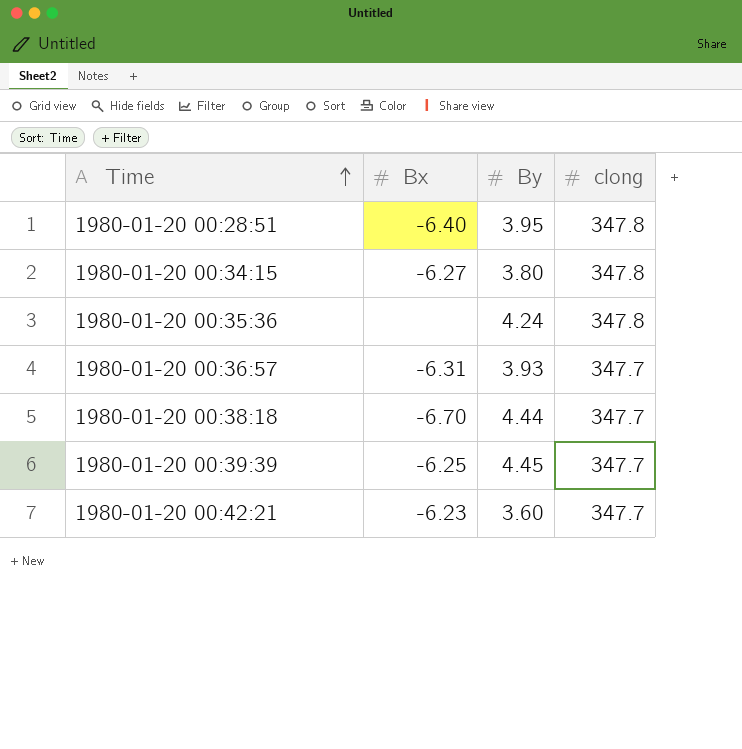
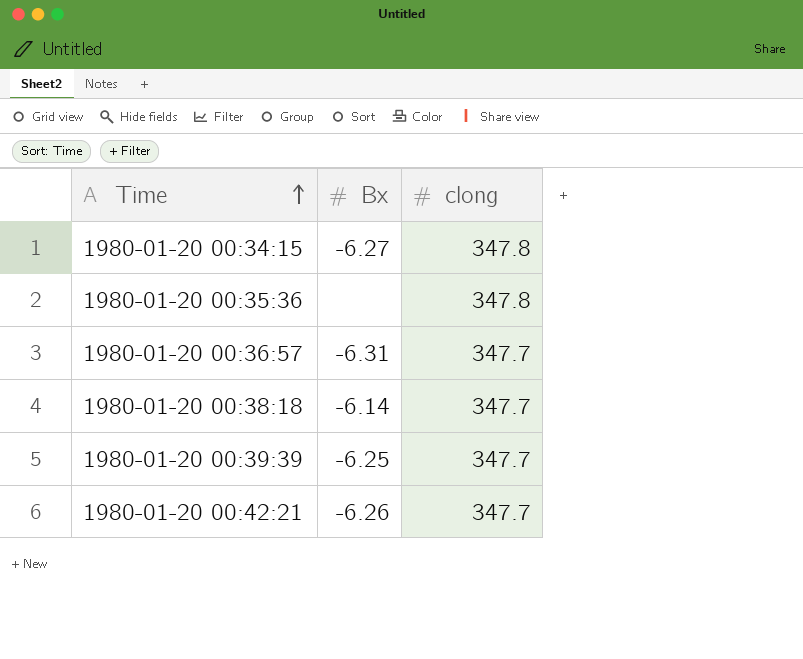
column By | position: 3 -> none
row 1980-01-20 00:28:51: -6.40 | 3.95 | 347.8 -> none
1980-01-20 00:38:18 | Bx: -6.70 -> -6.14
1980-01-20 00:42:21 | Bx: -6.23 -> -6.26

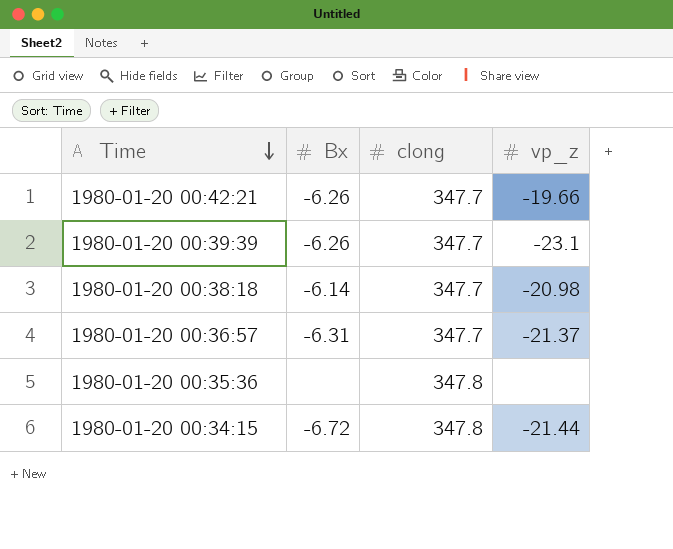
row order: Time ascending -> Time descending
column vp_z | position: none -> 4
1980-01-20 00:39:39 | Bx: -6.25 -> -6.26
1980-01-20 00:34:15 | Bx: -6.27 -> -6.72

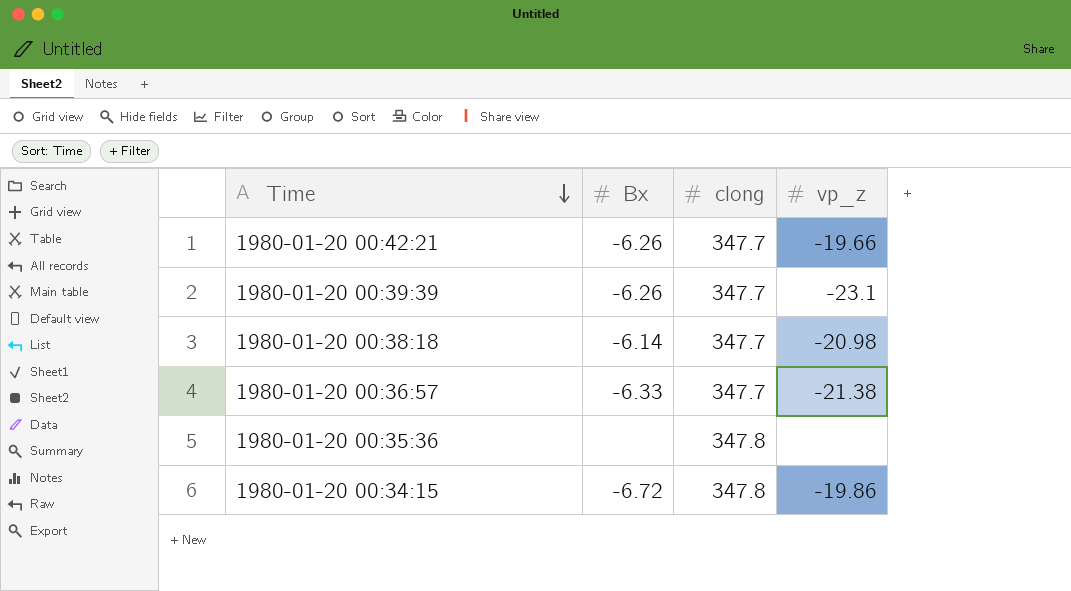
1980-01-20 00:36:57 | Bx: -6.31 -> -6.33
1980-01-20 00:36:57 | vp_z: -21.37 -> -21.38
1980-01-20 00:34:15 | vp_z: -21.44 -> -19.86

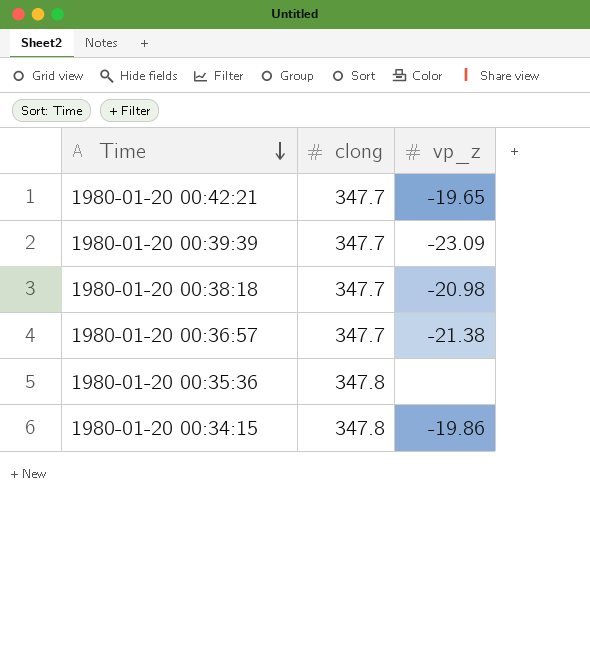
column Bx | position: 2 -> none
1980-01-20 00:42:21 | vp_z: -19.66 -> -19.65
1980-01-20 00:39:39 | vp_z: -23.1 -> -23.09

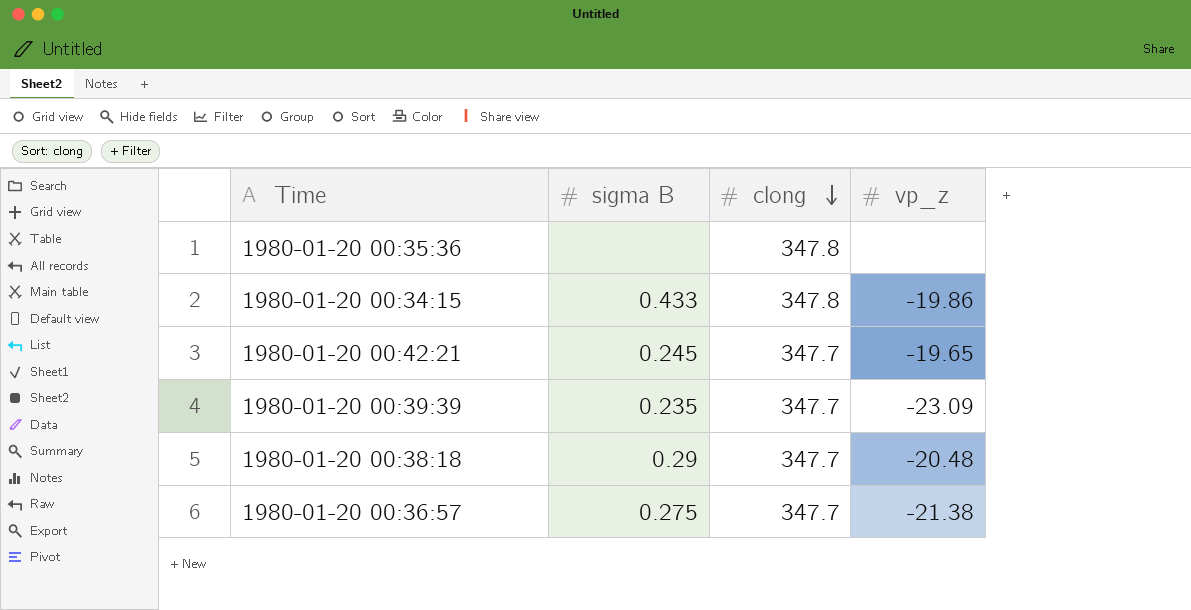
row order: Time descending -> clong descending
column sigma B | position: none -> 2
1980-01-20 00:38:18 | vp_z: -20.98 -> -20.48

